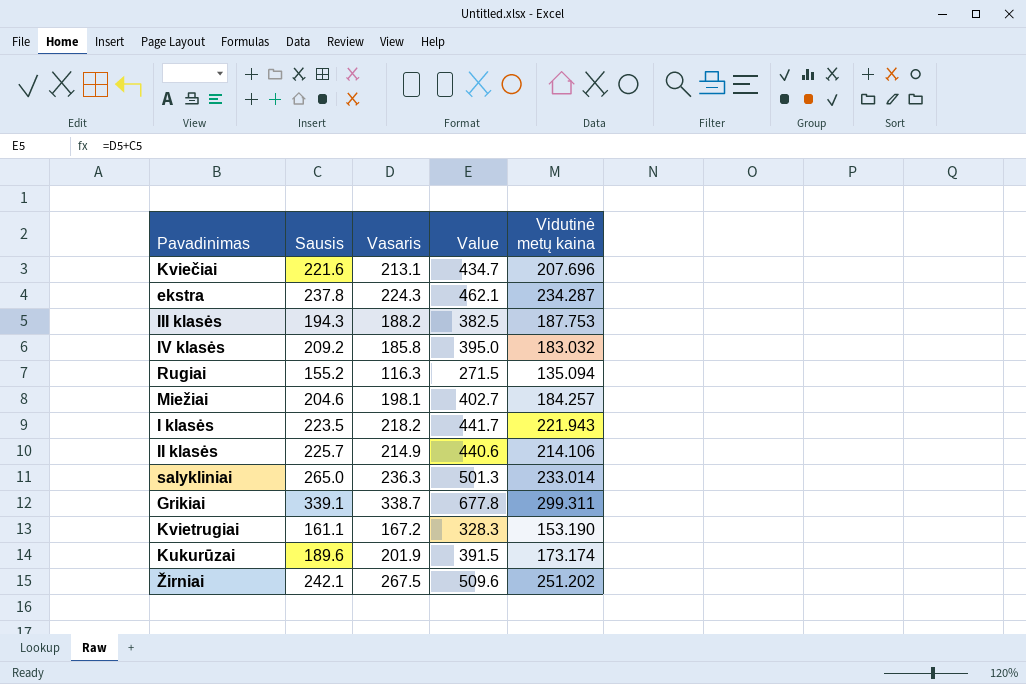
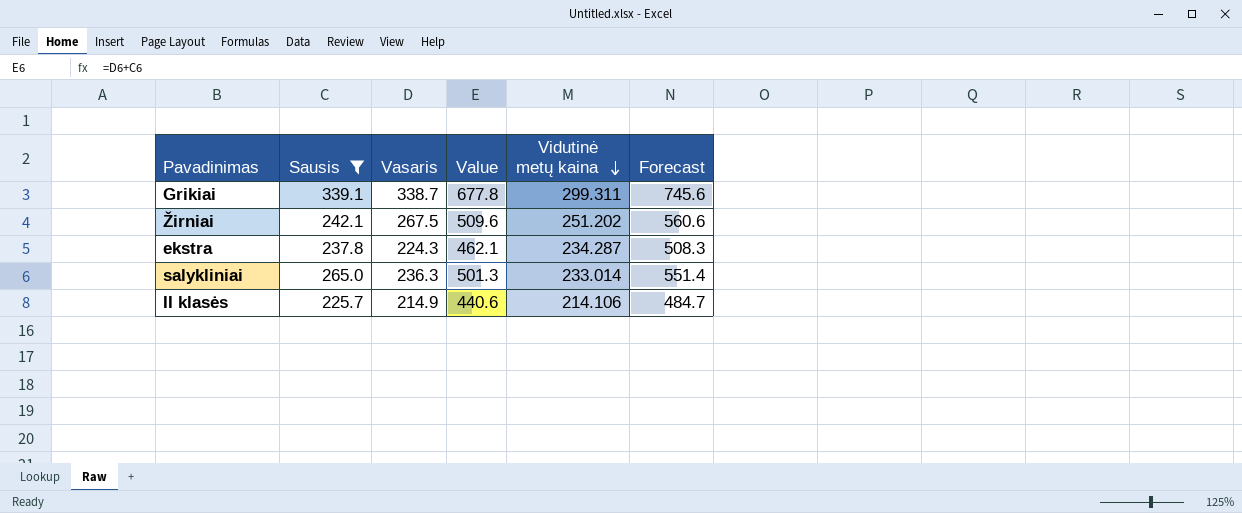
filter: none -> Sausis >= 225.7
row order: none -> Vidutinė metų kaina descending
column Forecast | formula: none -> [Value] * 1.1

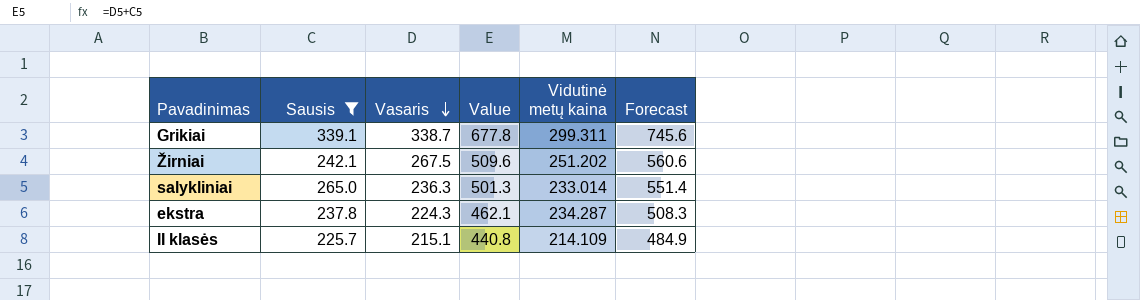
row order: Vidutinė metų kaina descending -> Vasaris descending
II klasės | Vasaris: 214.9 -> 215.1
II klasės | Value: 440.6 -> 440.8
II klasės | Vidutinė metų kaina: 214.106 -> 214.109
II klasės | Forecast: 484.7 -> 484.9

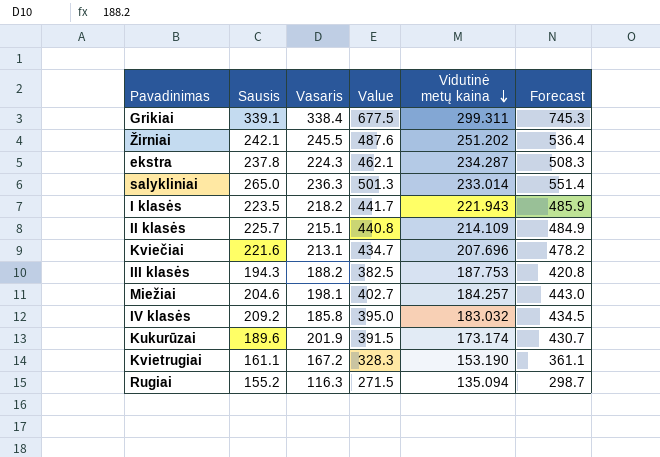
filter: Sausis >= 225.7 -> none
row order: Vasaris descending -> Vidutinė metų kaina descending
Grikiai | Vasaris: 338.7 -> 338.4
Grikiai | Value: 677.8 -> 677.5
Grikiai | Forecast: 745.6 -> 745.3
Žirniai | Vasaris: 267.5 -> 245.5
Žirniai | Value: 509.6 -> 487.6
Žirniai | Forecast: 560.6 -> 536.4

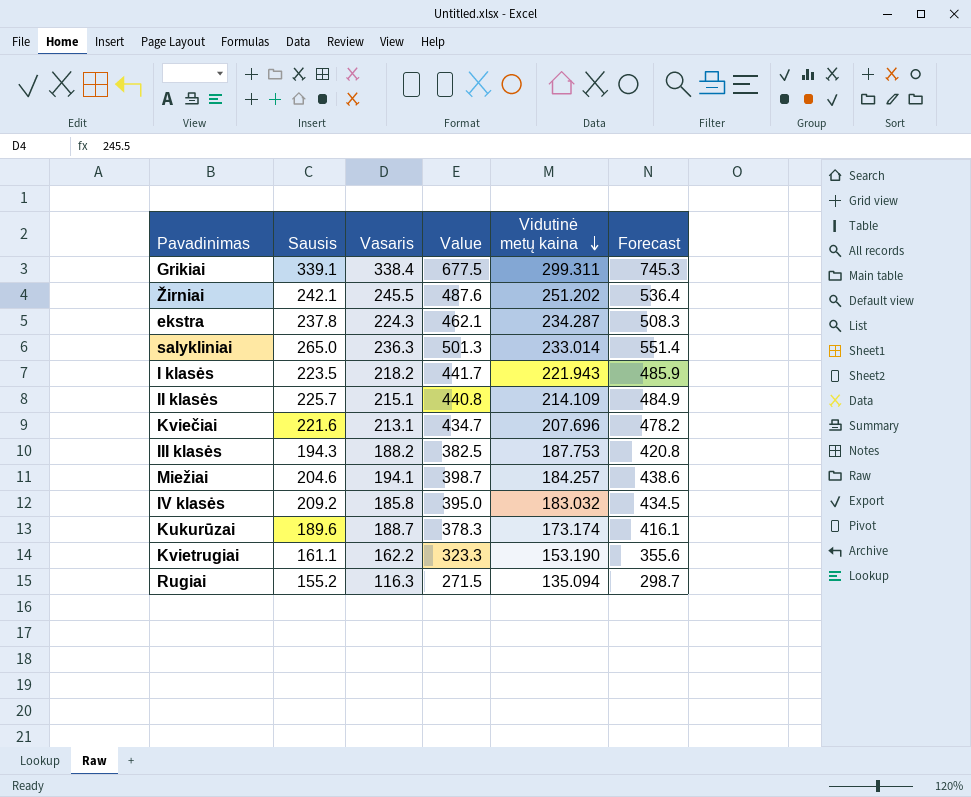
Miežiai | Vasaris: 198.1 -> 194.1
Miežiai | Value: 402.7 -> 398.7
Miežiai | Forecast: 443.0 -> 438.6
Kukurūzai | Vasaris: 201.9 -> 188.7
Kukurūzai | Value: 391.5 -> 378.3
Kukurūzai | Forecast: 430.7 -> 416.1
Kvietrugiai | Vasaris: 167.2 -> 162.2
Kvietrugiai | Value: 328.3 -> 323.3
Kvietrugiai | Forecast: 361.1 -> 355.6

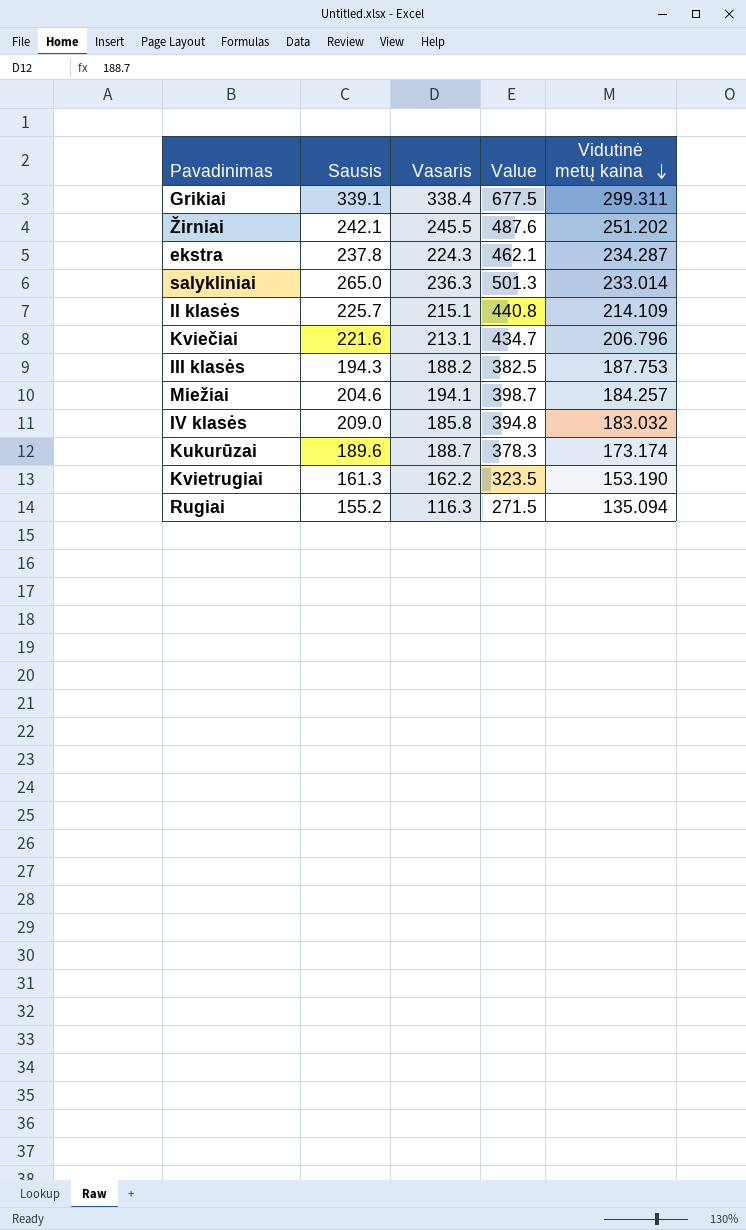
column Forecast | formula: [Value] * 1.1 -> none
row I klasės: 223.5 | 218.2 | 441.7 | 221.943 | 485.9 -> none
Kviečiai | Vidutinė metų kaina: 207.696 -> 206.796
IV klasės | Sausis: 209.2 -> 209.0
IV klasės | Value: 395.0 -> 394.8
Kvietrugiai | Sausis: 161.1 -> 161.3
Kvietrugiai | Value: 323.3 -> 323.5

